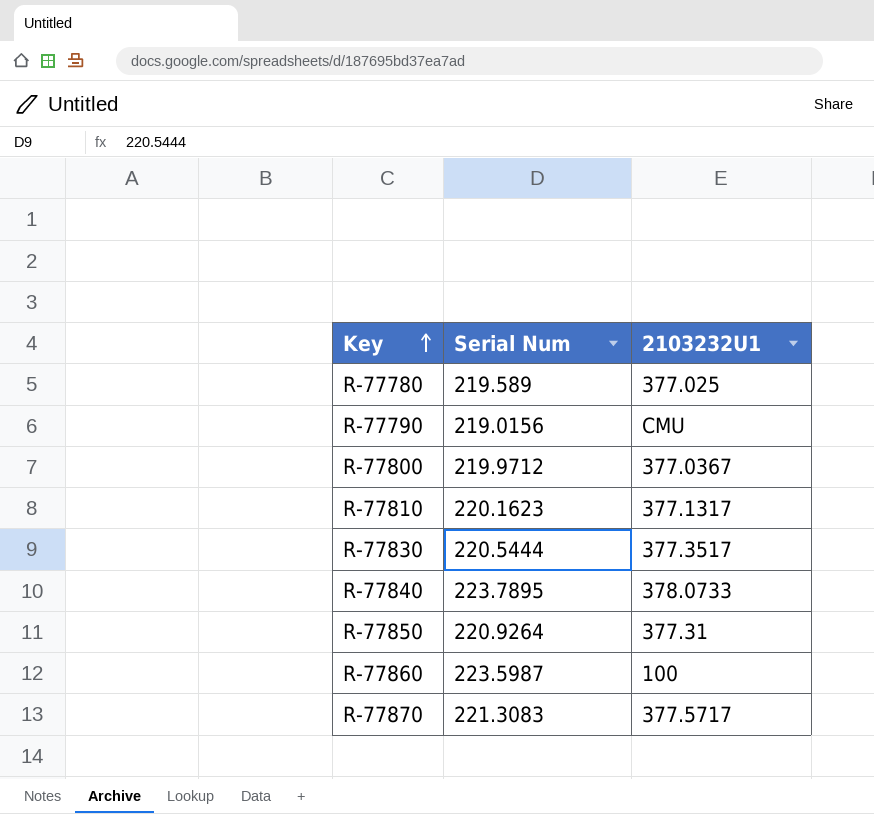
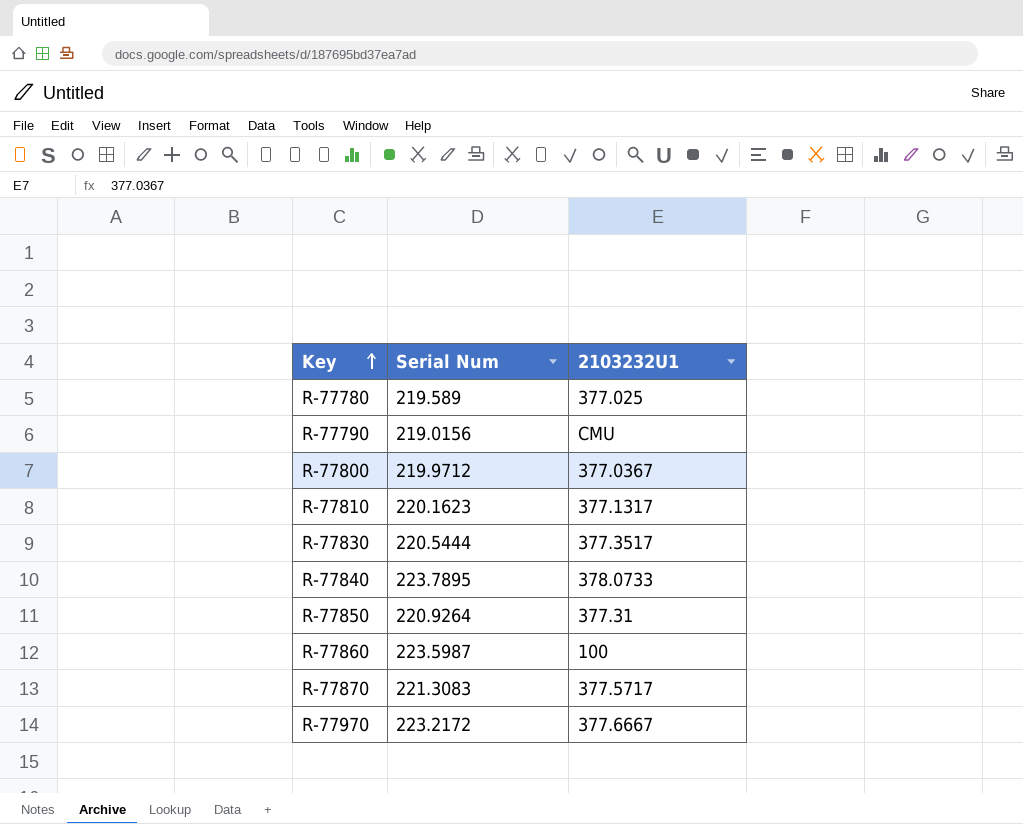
row R-77970: none -> 223.2172 | 377.6667

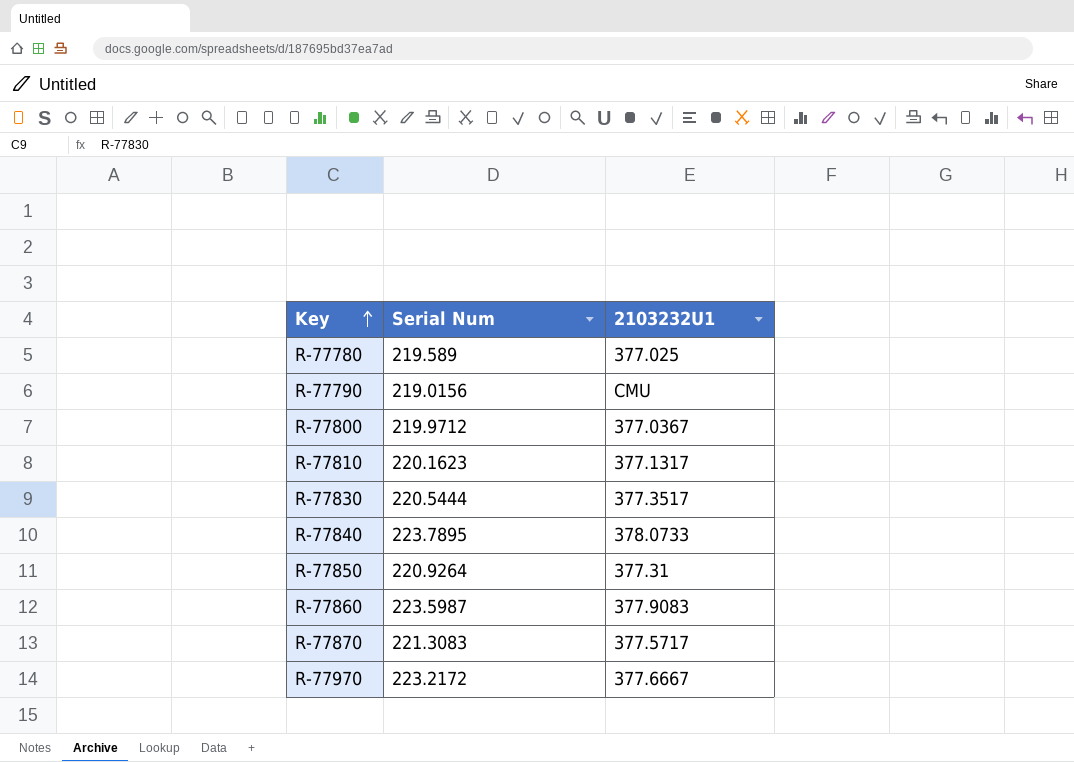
R-77860 | 2103232U1: 100 -> 377.9083

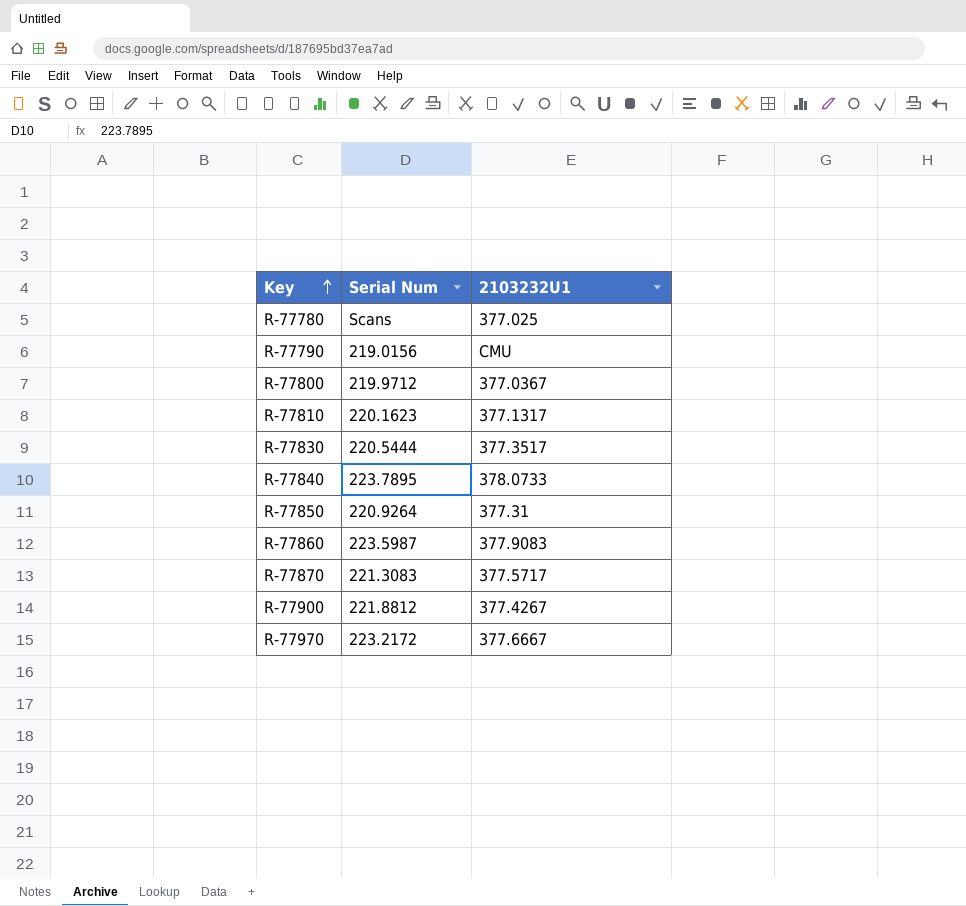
R-77780 | Serial Num: 219.589 -> Scans
row R-77900: none -> 221.8812 | 377.4267

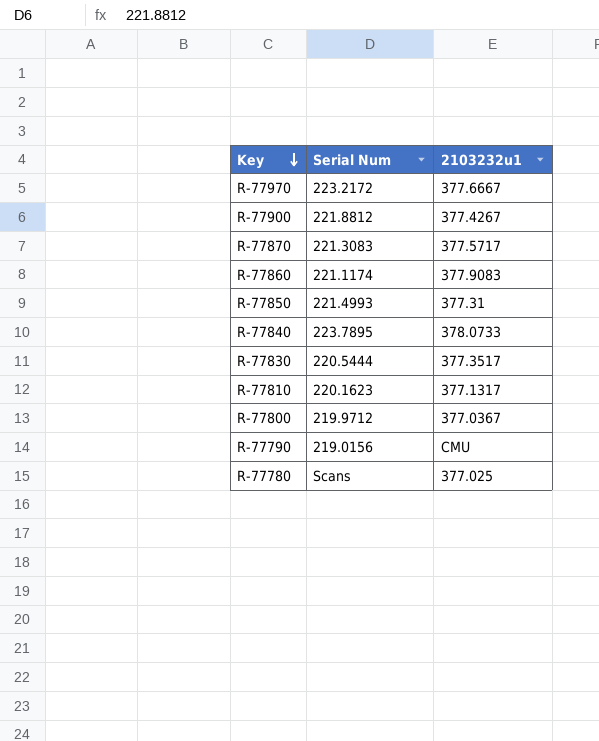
row order: Key ascending -> Key descending
column name: 2103232U1 -> 2103232u1
R-77860 | Serial Num: 223.5987 -> 221.1174
R-77850 | Serial Num: 220.9264 -> 221.4993

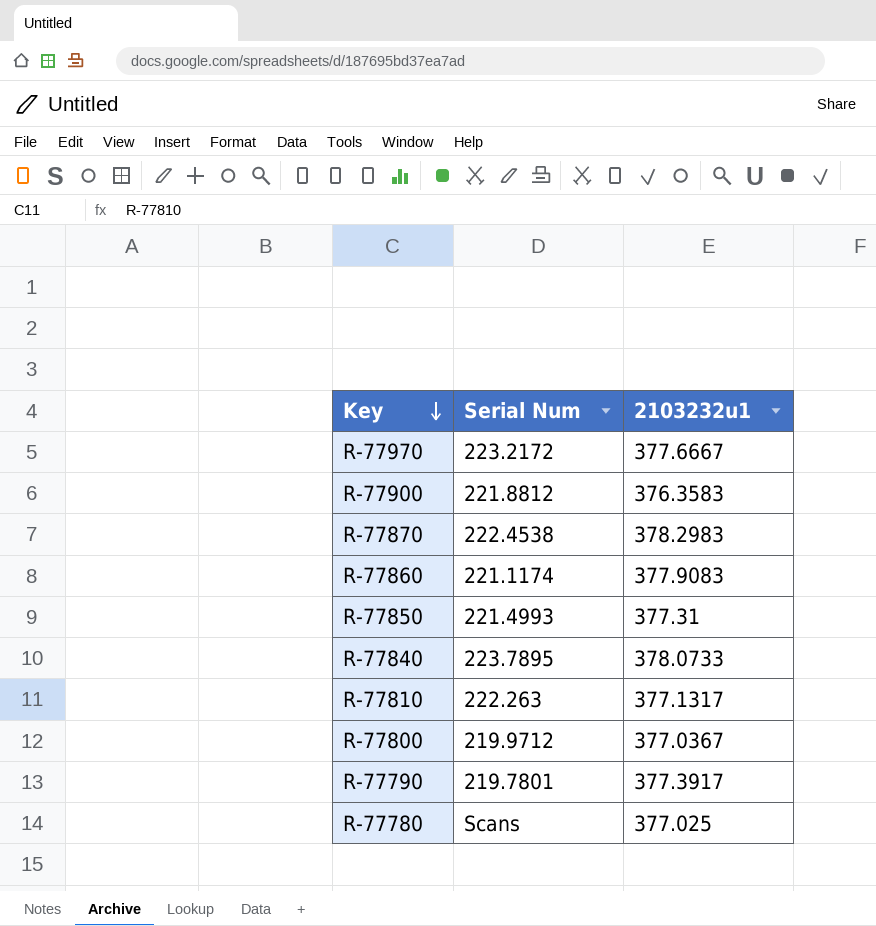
row R-77830: 220.5444 | 377.3517 -> none
R-77900 | 2103232u1: 377.4267 -> 376.3583
R-77870 | Serial Num: 221.3083 -> 222.4538
R-77870 | 2103232u1: 377.5717 -> 378.2983
R-77810 | Serial Num: 220.1623 -> 222.263
R-77790 | Serial Num: 219.0156 -> 219.7801
R-77790 | 2103232u1: CMU -> 377.3917

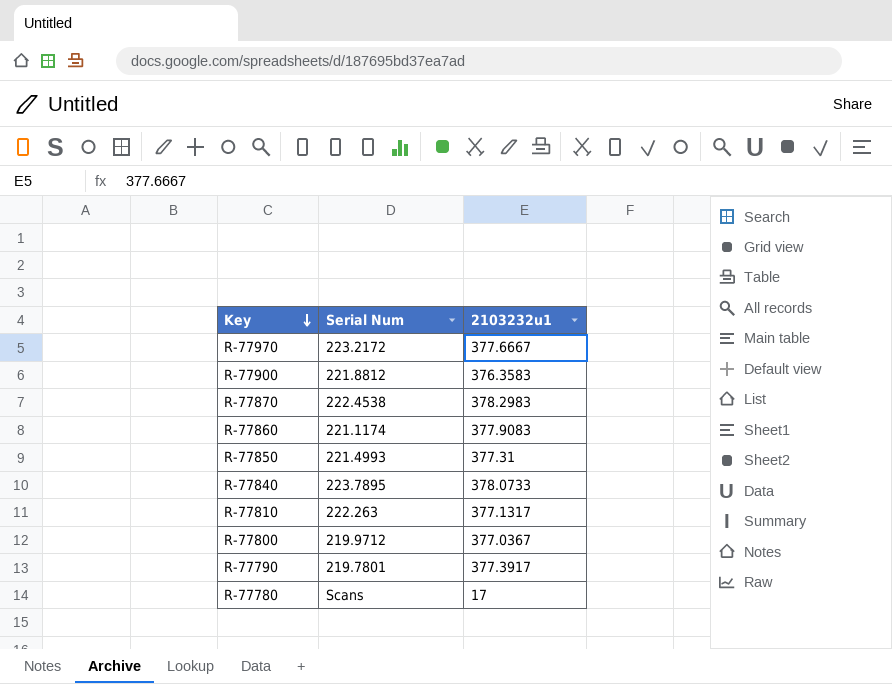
R-77780 | 2103232u1: 377.025 -> 17

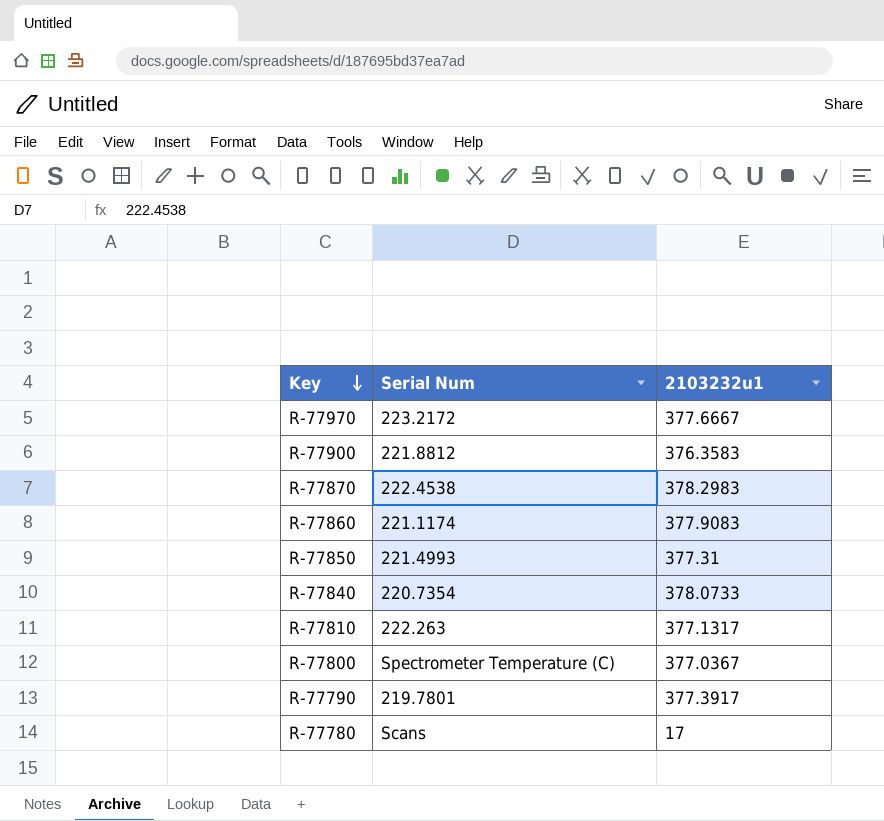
R-77840 | Serial Num: 223.7895 -> 220.7354
R-77800 | Serial Num: 219.9712 -> Spectrometer Temperature (C)

